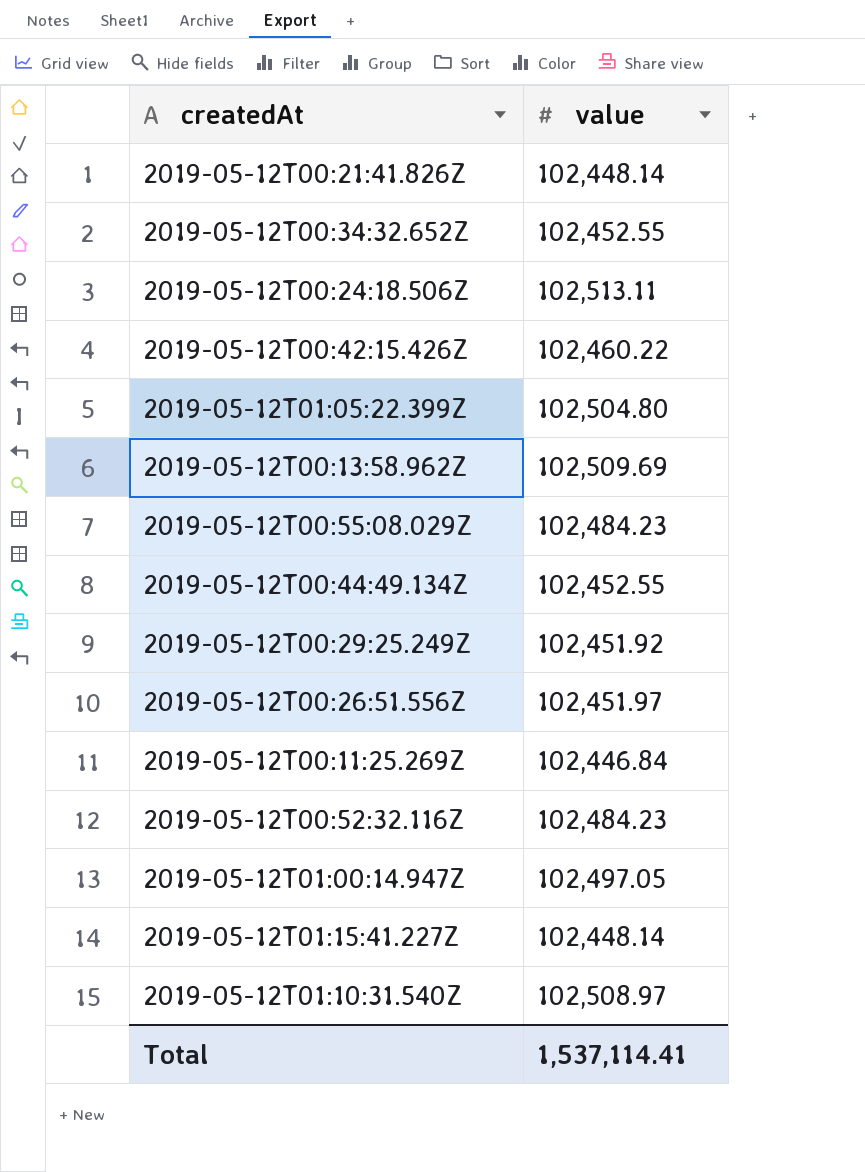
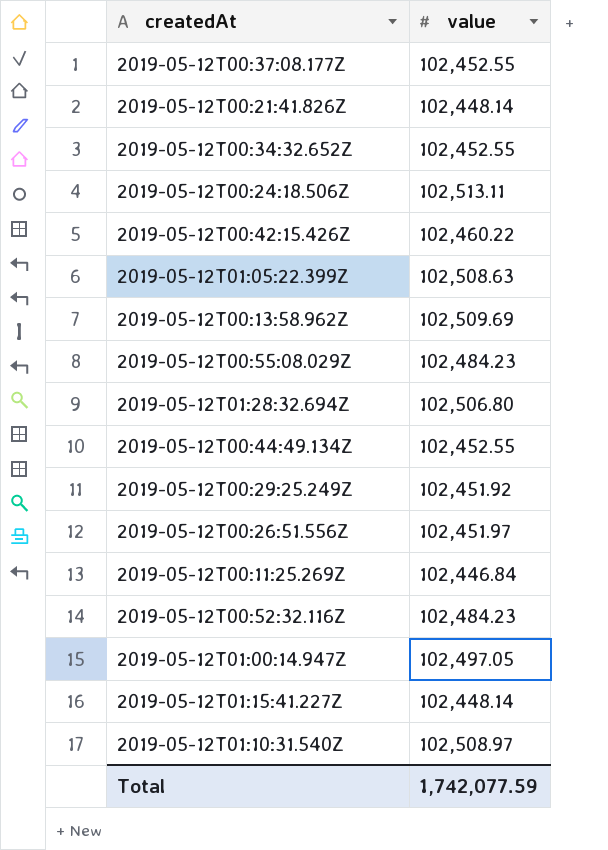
row 2019-05-12T00:37:08.177Z: none -> 102,452.55
2019-05-12T01:05:22.399Z | value: 102,504.80 -> 102,508.63
row 2019-05-12T01:28:32.694Z: none -> 102,506.80
Total | value: 1,537,114.41 -> 1,742,077.59

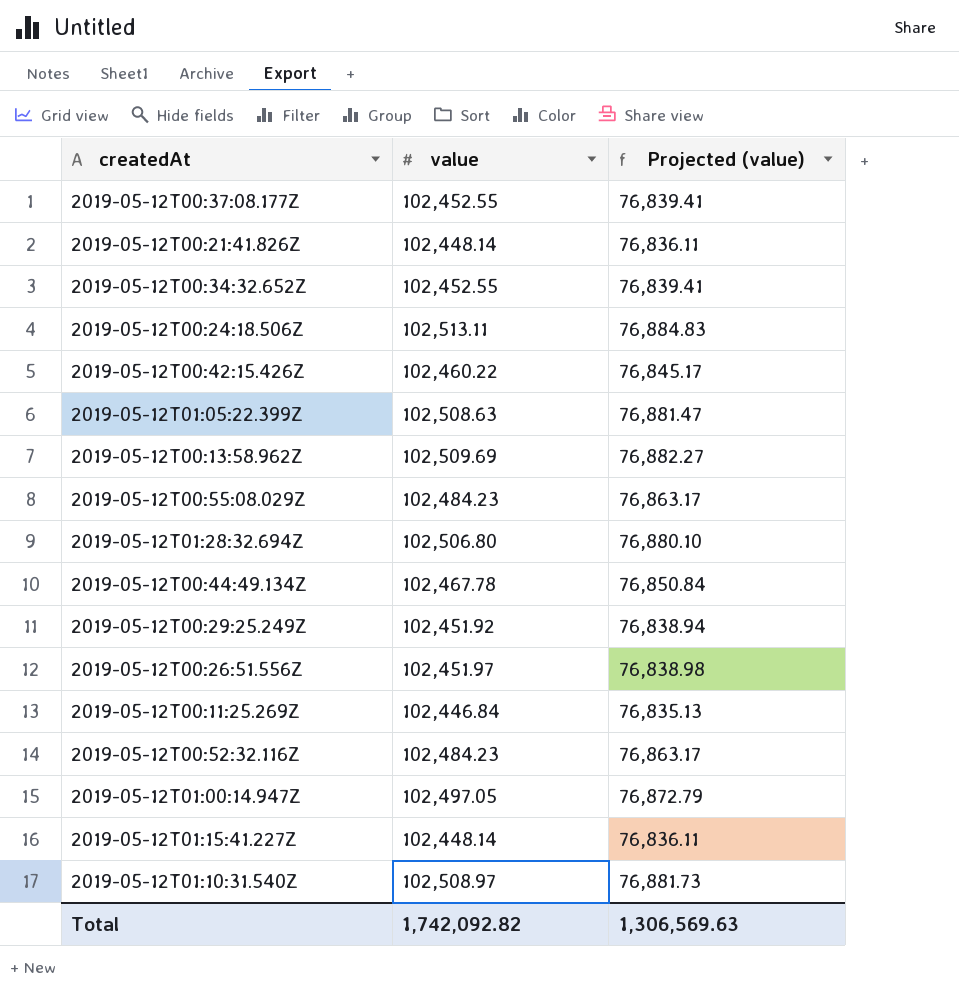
column Projected (value) | formula: none -> [value] * 0.75
2019-05-12T00:44:49.134Z | value: 102,452.55 -> 102,467.78
Total | value: 1,742,077.59 -> 1,742,092.82

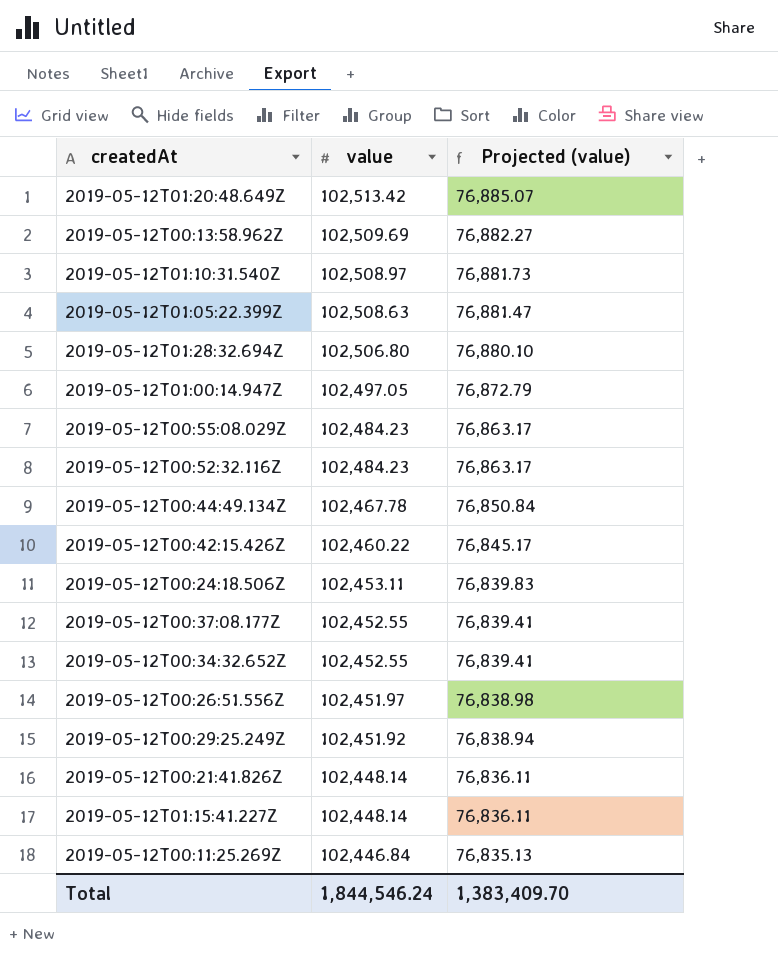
row order: none -> value descending
row 2019-05-12T01:20:48.649Z: none -> 102,513.42 | 76,885.07
2019-05-12T00:24:18.506Z | value: 102,513.11 -> 102,453.11
2019-05-12T00:24:18.506Z | Projected (value): 76,884.83 -> 76,839.83
Total | value: 1,742,092.82 -> 1,844,546.24
Total | Projected (value): 1,306,569.63 -> 1,383,409.70

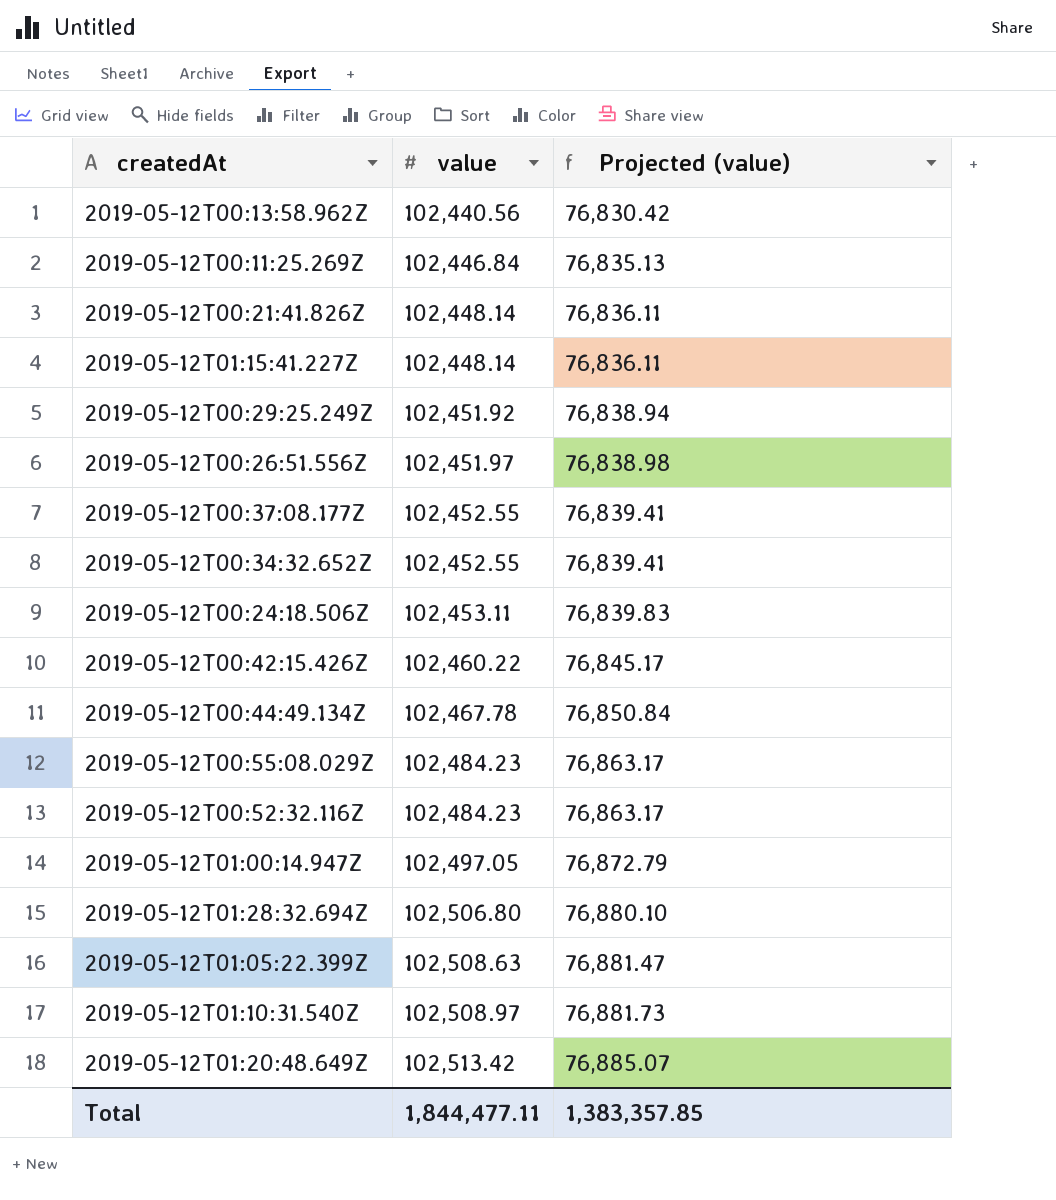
row order: value descending -> value ascending
2019-05-12T00:13:58.962Z | value: 102,509.69 -> 102,440.56
2019-05-12T00:13:58.962Z | Projected (value): 76,882.27 -> 76,830.42
Total | value: 1,844,546.24 -> 1,844,477.11
Total | Projected (value): 1,383,409.70 -> 1,383,357.85

